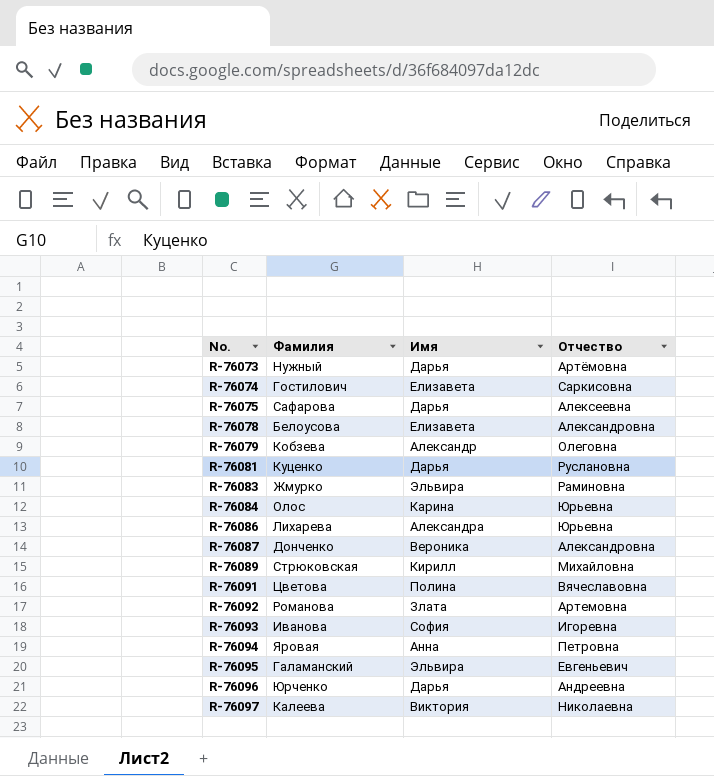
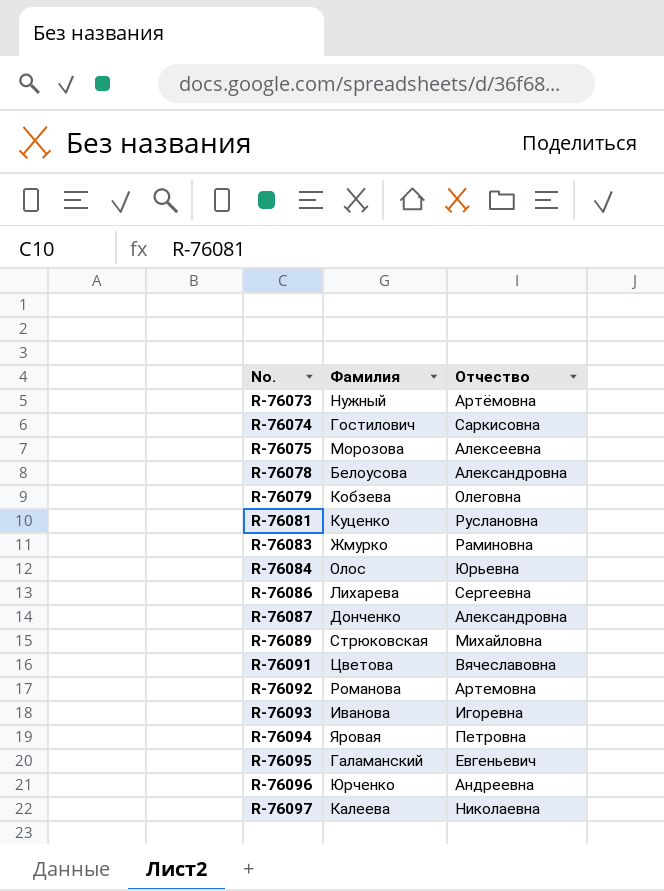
column Имя | position: 3 -> none
R-76075 | Фамилия: Сафарова -> Морозова
R-76086 | Отчество: Юрьевна -> Сергеевна

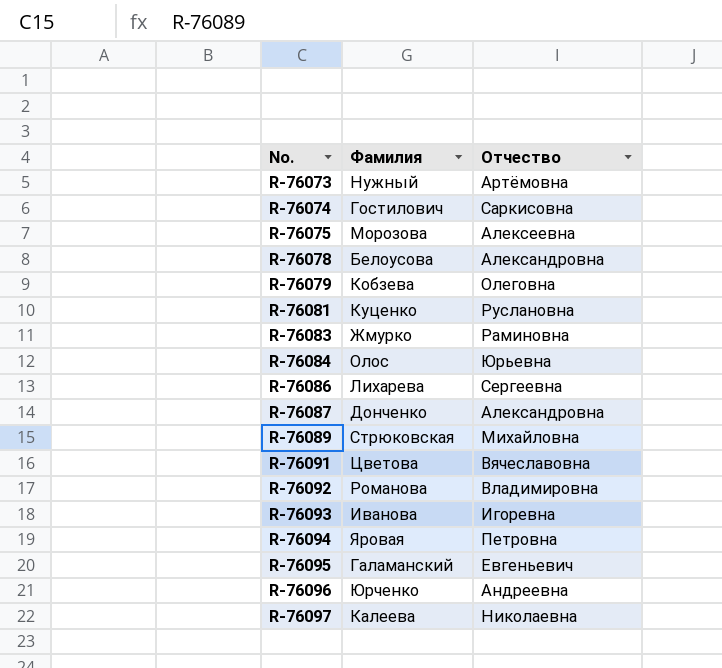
R-76092 | Отчество: Артемовна -> Владимировна

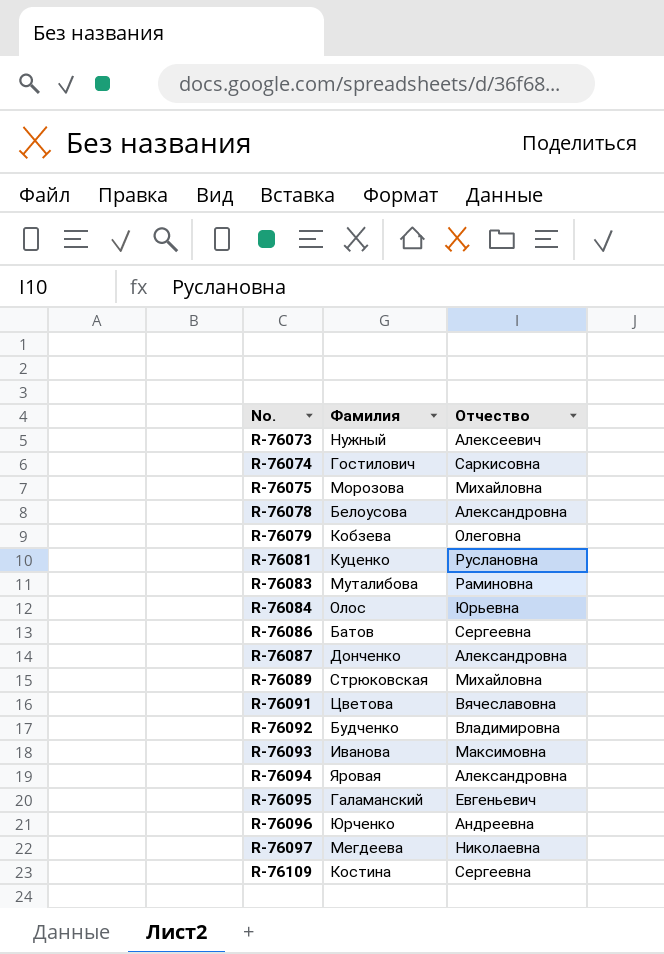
R-76073 | Отчество: Артёмовна -> Алексеевич
R-76075 | Отчество: Алексеевна -> Михайловна
R-76083 | Фамилия: Жмурко -> Муталибова
R-76086 | Фамилия: Лихарева -> Батов
R-76092 | Фамилия: Романова -> Будченко
R-76093 | Отчество: Игоревна -> Максимовна
R-76094 | Отчество: Петровна -> Александровна
R-76097 | Фамилия: Калеева -> Мегдеева
row R-76109: none -> Костина | Сергеевна

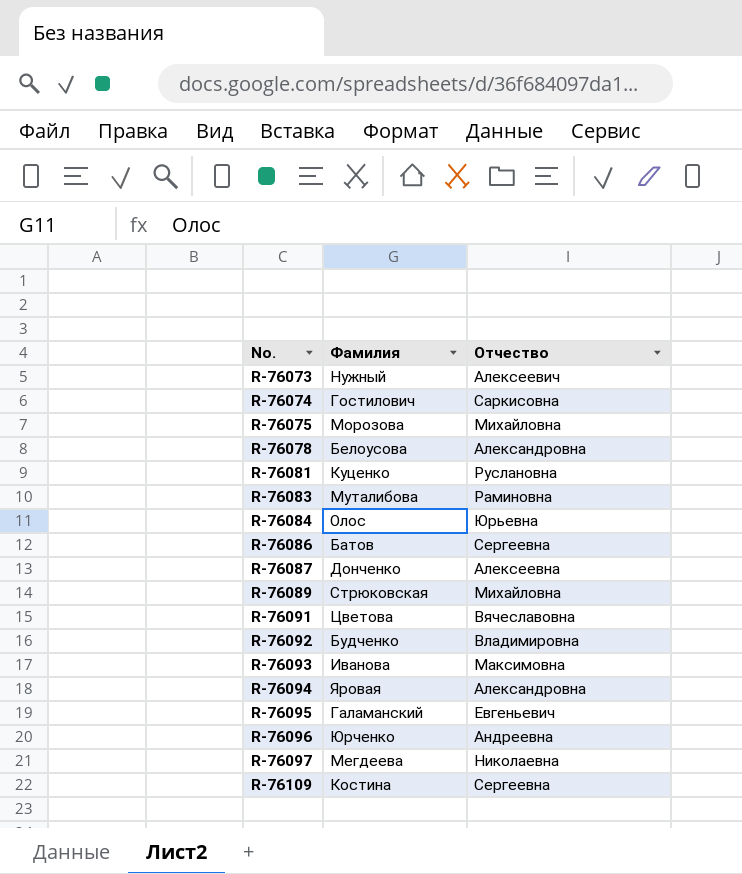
row R-76079: Кобзева | Олеговна -> none
R-76087 | Отчество: Александровна -> Алексеевна

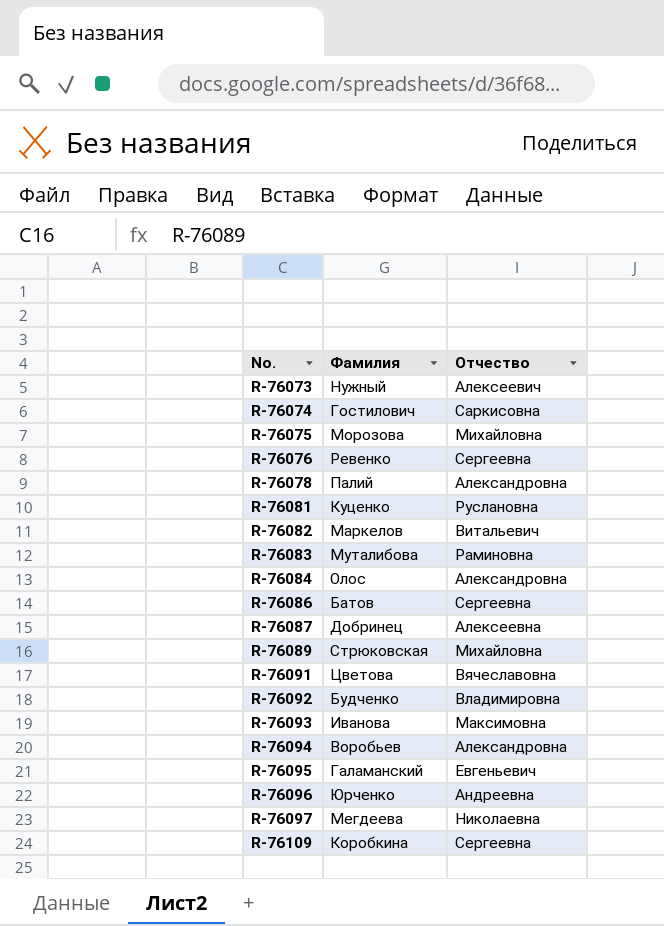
row R-76076: none -> Ревенко | Сергеевна
R-76078 | Фамилия: Белоусова -> Палий
row R-76082: none -> Маркелов | Витальевич
R-76084 | Отчество: Юрьевна -> Александровна
R-76087 | Фамилия: Донченко -> Добринец
R-76094 | Фамилия: Яровая -> Воробьев
R-76109 | Фамилия: Костина -> Коробкина

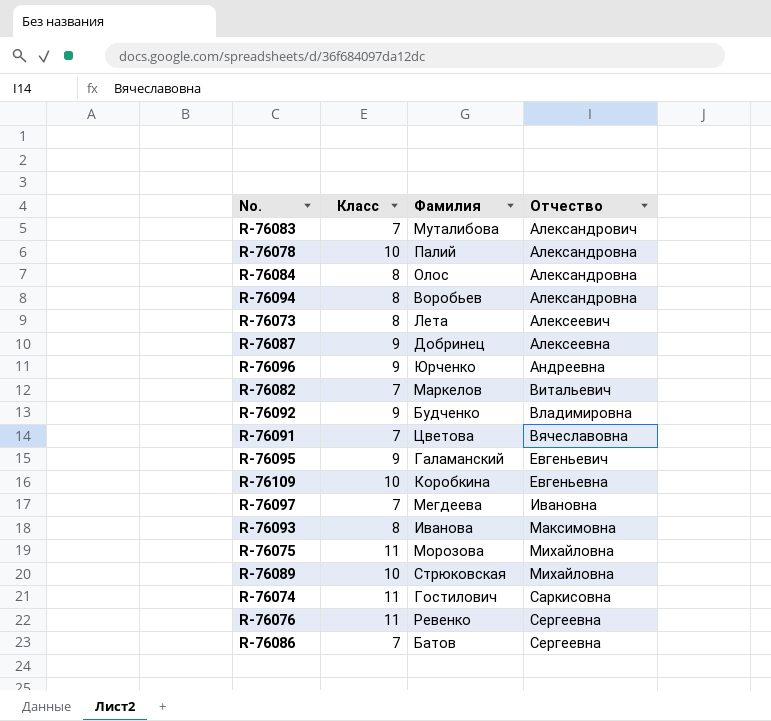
row order: No. ascending -> Отчество ascending
column Класс | position: none -> 2
row R-76081: Куценко | Руслановна -> none
R-76083 | Отчество: Раминовна -> Александрович
R-76073 | Фамилия: Нужный -> Лета
R-76109 | Отчество: Сергеевна -> Евгеньевна
R-76097 | Отчество: Николаевна -> Ивановна

